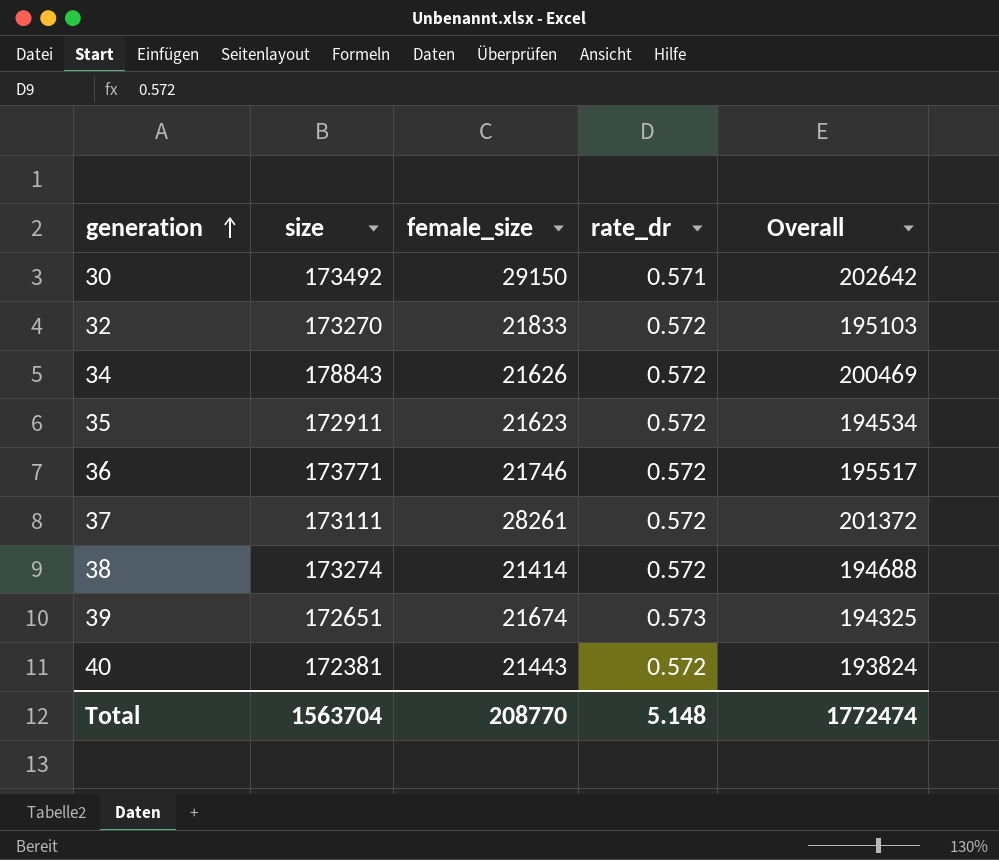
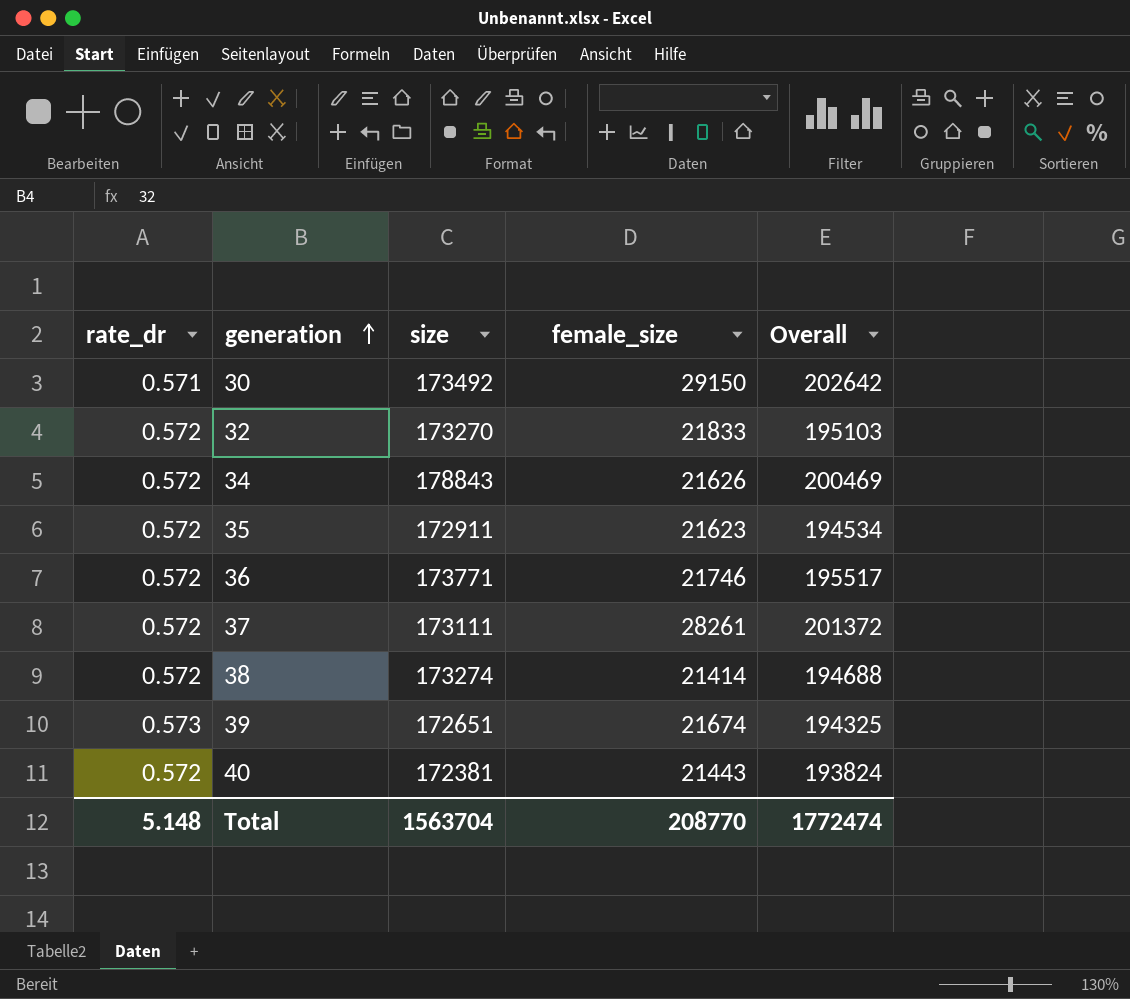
column rate_dr | position: 4 -> 1

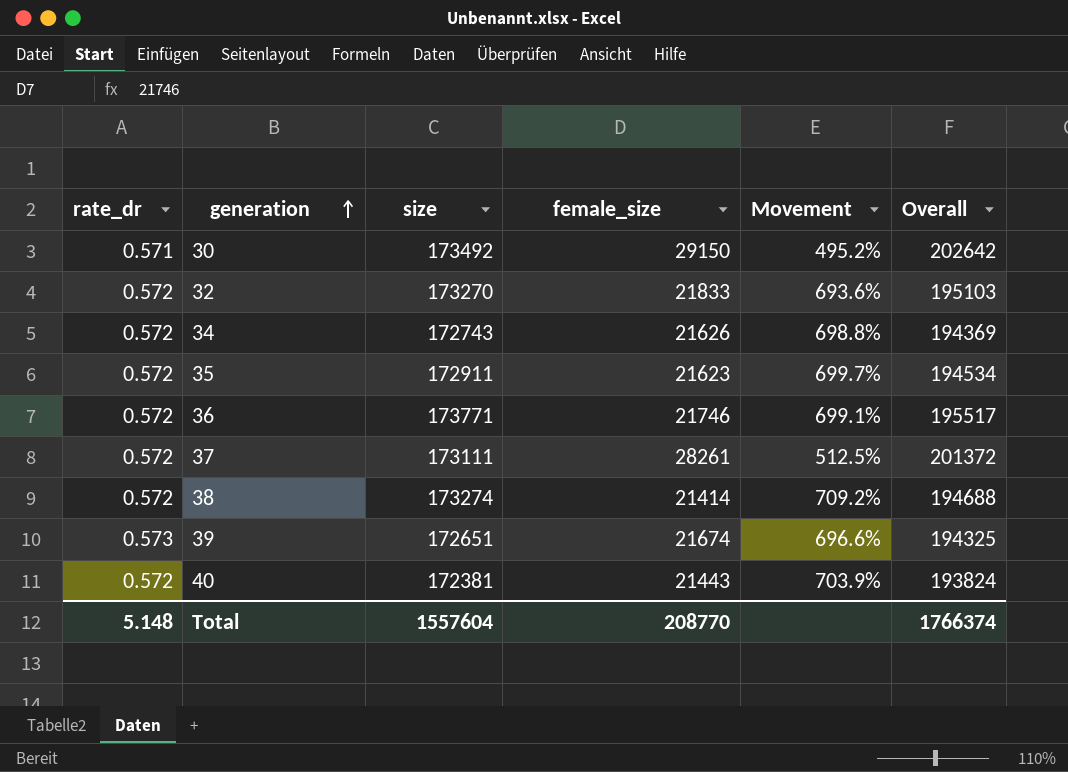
column Movement | formula: none -> ([size] - [female_size]) / [female_size]
34 | size: 178843 -> 172743
34 | Overall: 200469 -> 194369
Total | size: 1563704 -> 1557604
Total | Overall: 1772474 -> 1766374

